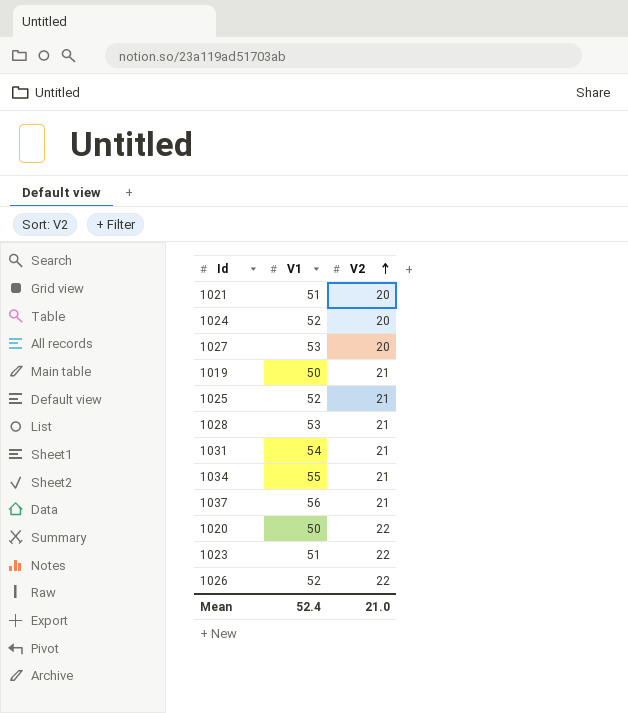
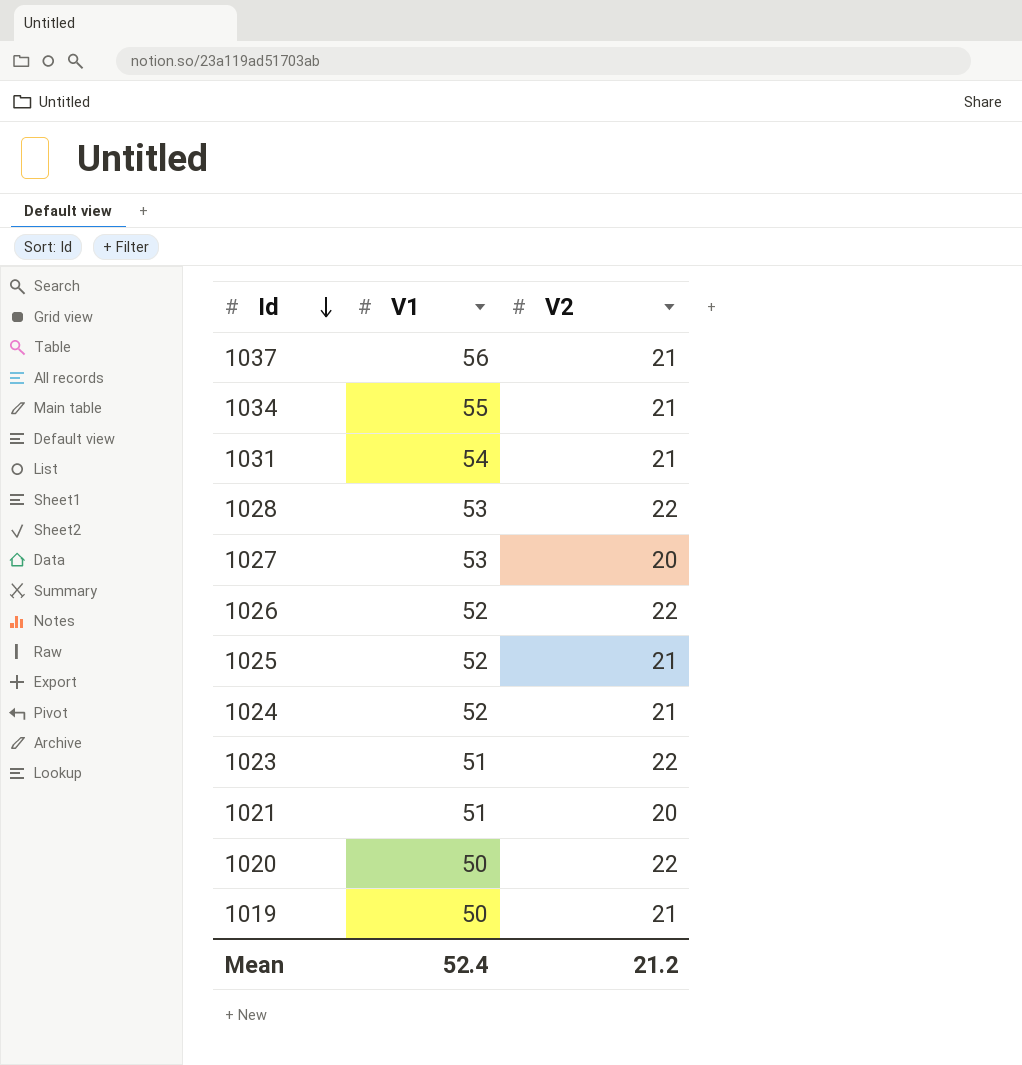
row order: V2 ascending -> Id descending
1028 | V2: 21 -> 22
1024 | V2: 20 -> 21
Mean | V2: 21.0 -> 21.2

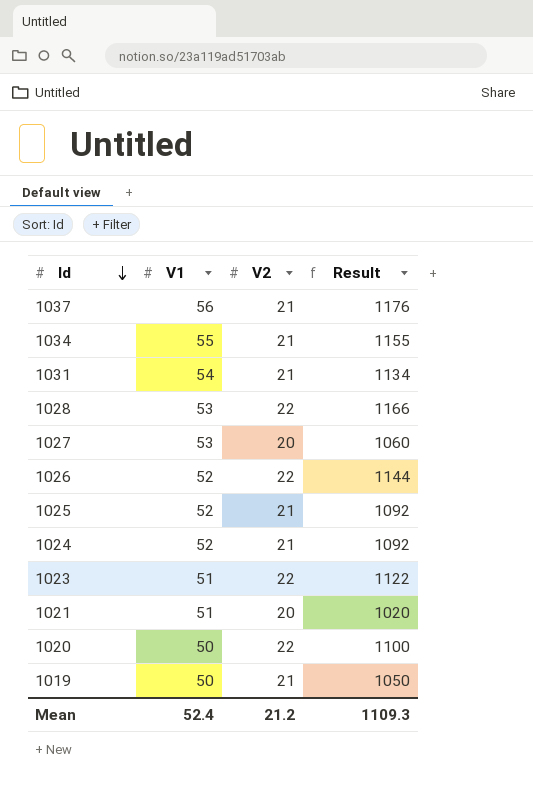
column Result | formula: none -> [V1] * [V2]

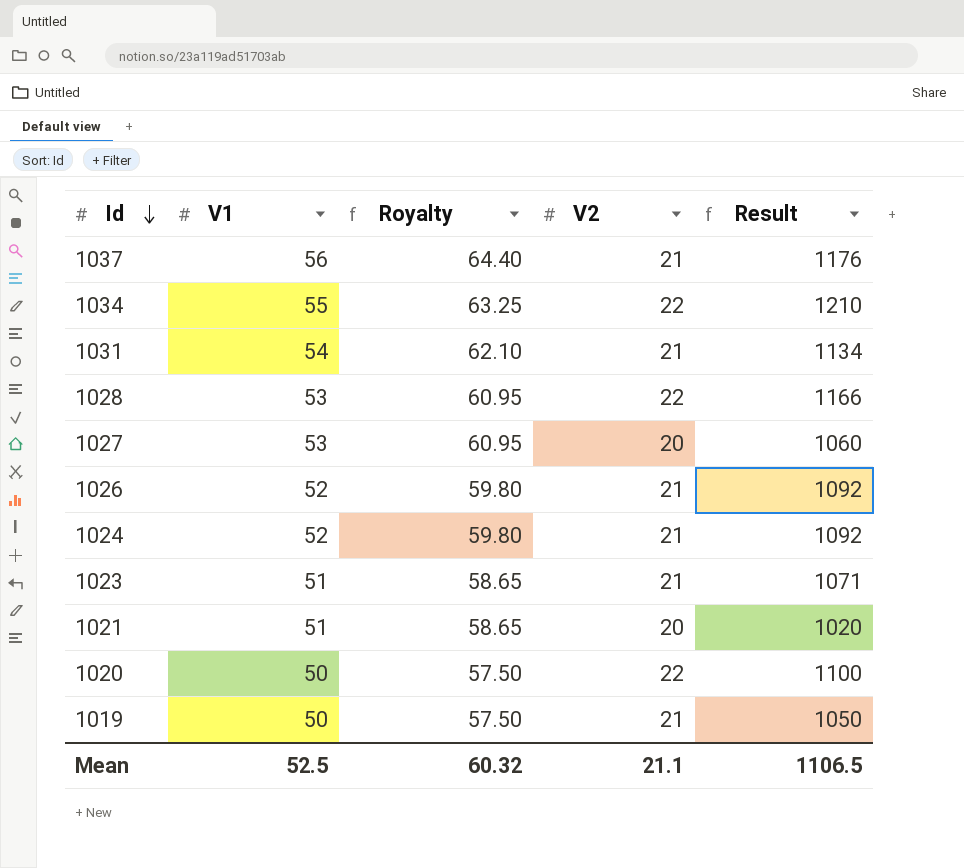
column Royalty | formula: none -> [V1] * 1.15
row 1025: 52 | 21 | 1092 -> none
1034 | V2: 21 -> 22
1034 | Result: 1155 -> 1210
1026 | V2: 22 -> 21
1026 | Result: 1144 -> 1092
1023 | V2: 22 -> 21
1023 | Result: 1122 -> 1071
Mean | V1: 52.4 -> 52.5
Mean | V2: 21.2 -> 21.1
Mean | Result: 1109.3 -> 1106.5

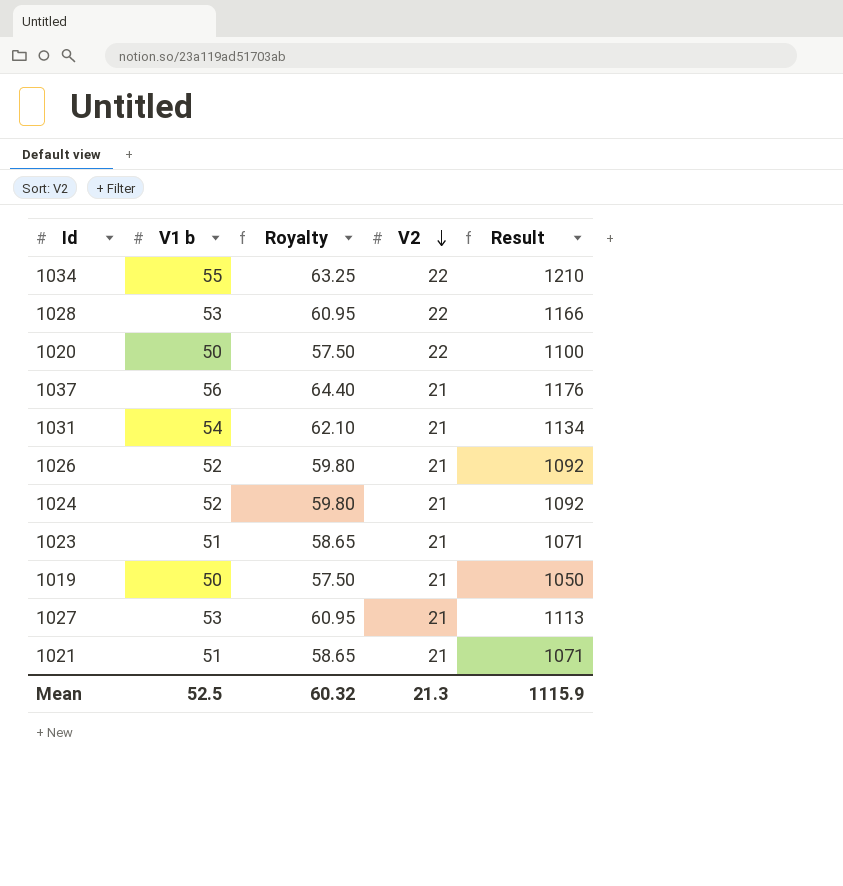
row order: Id descending -> V2 descending
column name: V1 -> V1 b
1027 | V2: 20 -> 21
1027 | Result: 1060 -> 1113
1021 | V2: 20 -> 21
1021 | Result: 1020 -> 1071
Mean | V2: 21.1 -> 21.3
Mean | Result: 1106.5 -> 1115.9

